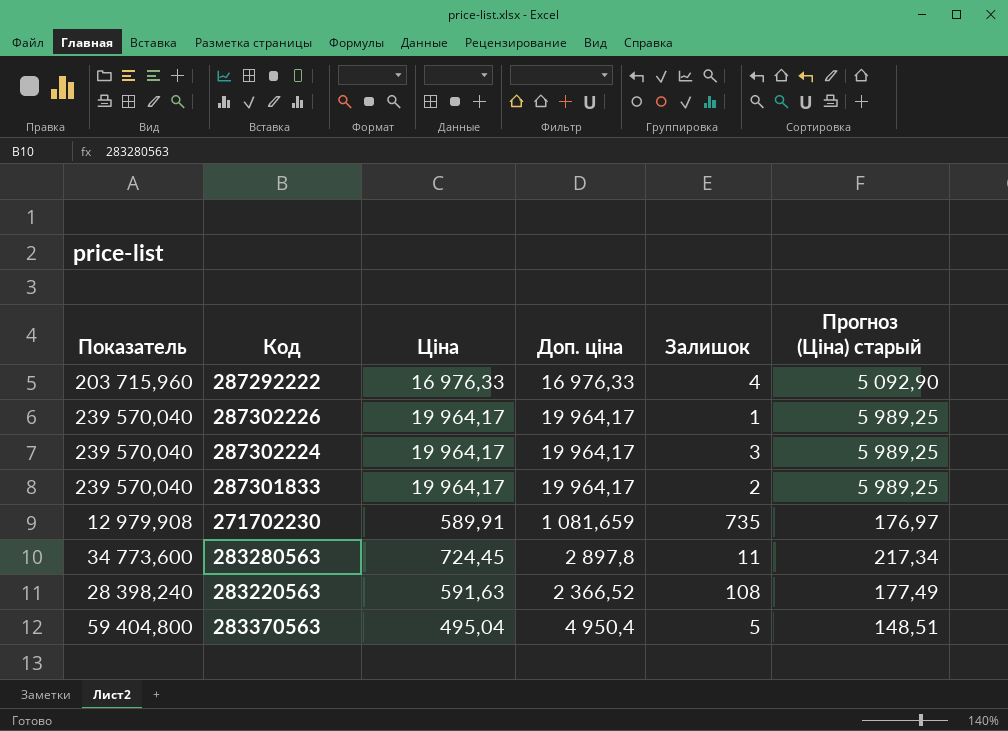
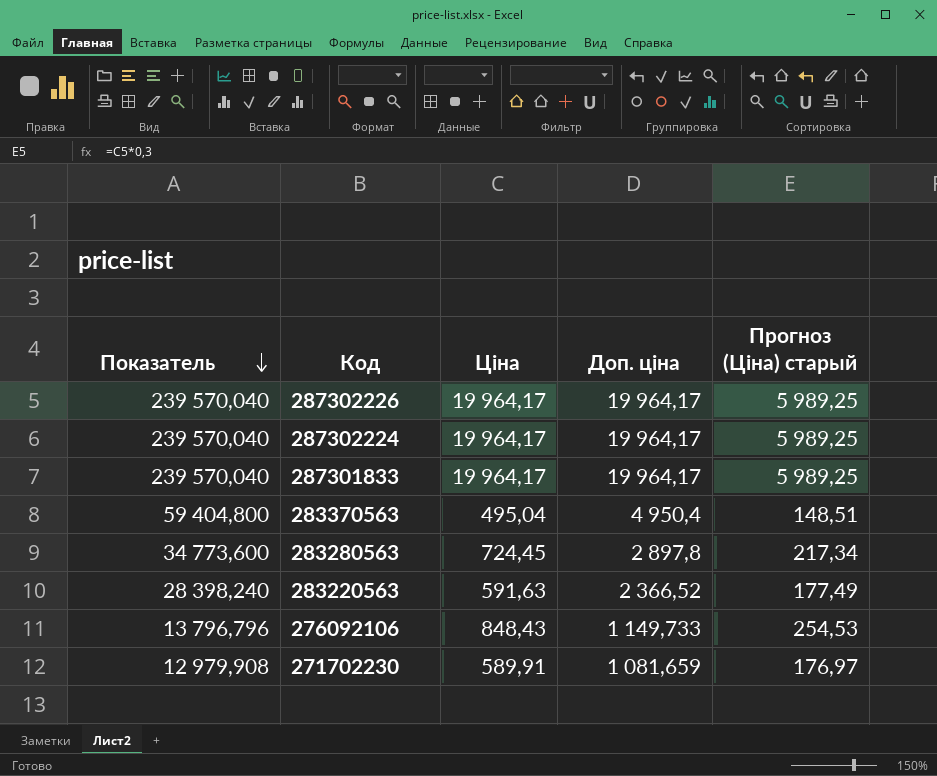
row order: none -> Показатель descending
column Залишок | position: 5 -> none
row 287292222: 203 715,960 | 16 976,33 | 16 976,33 | 4 | 5 092,90 -> none
row 276092106: none -> 13 796,796 | 848,43 | 1 149,733 | 254,53

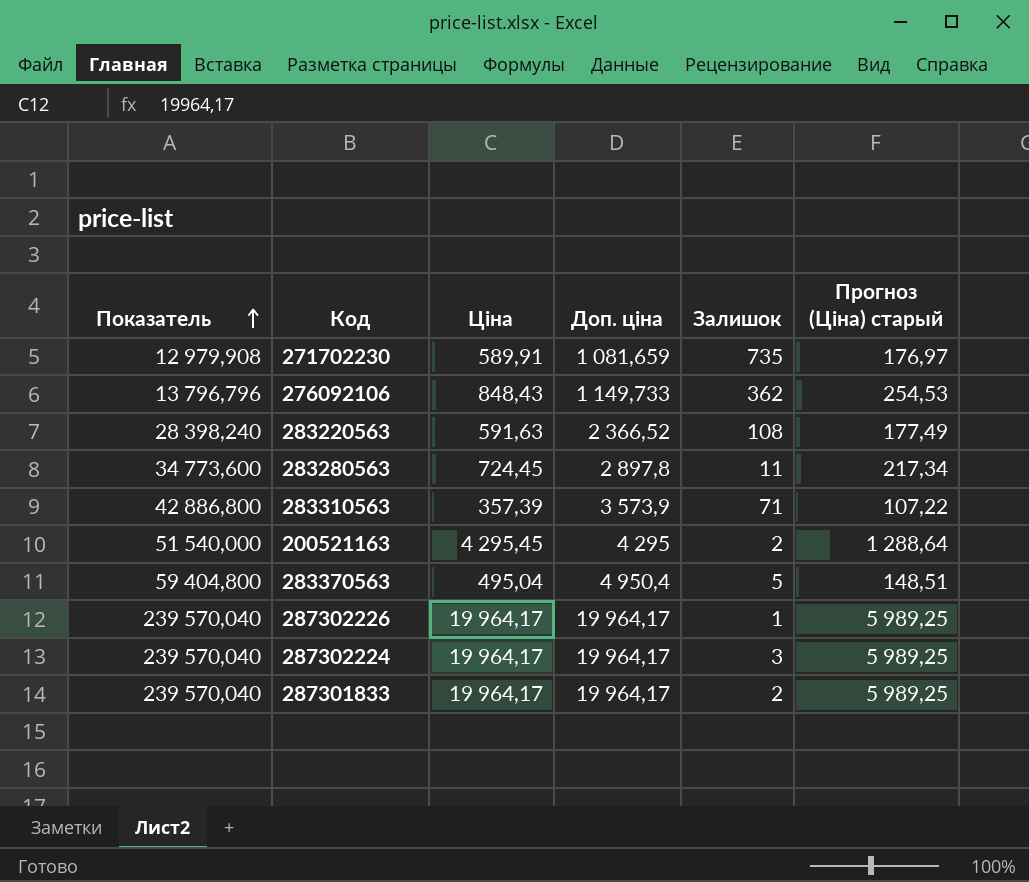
row order: Показатель descending -> Показатель ascending
column Залишок | position: none -> 5
row 283310563: none -> 42 886,800 | 357,39 | 3 573,9 | 71 | 107,22
row 200521163: none -> 51 540,000 | 4 295,45 | 4 295 | 2 | 1 288,64

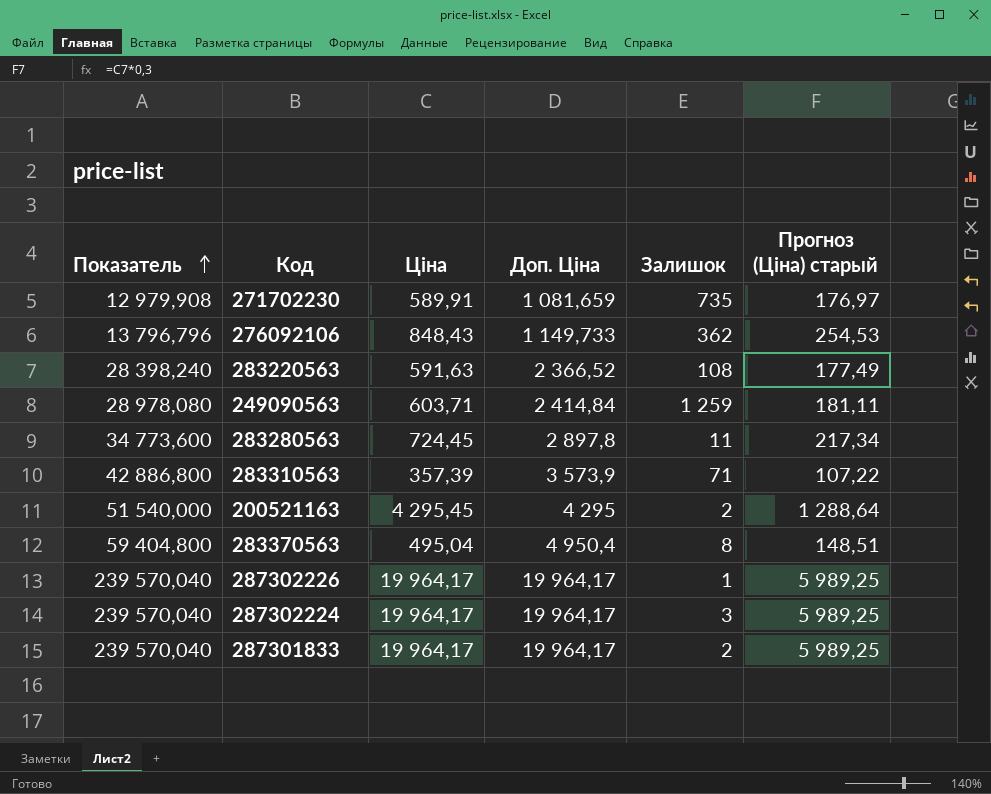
column name: Доп. ціна -> Доп. Ціна
row 249090563: none -> 28 978,080 | 603,71 | 2 414,84 | 1 259 | 181,11
283370563 | Залишок: 5 -> 8

